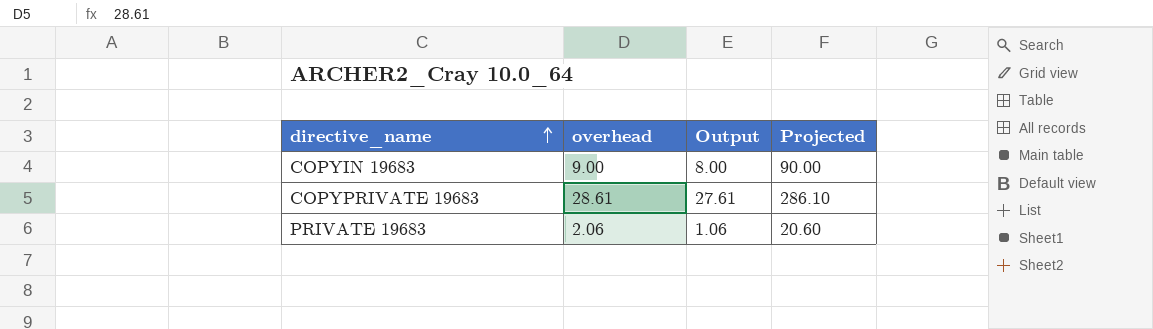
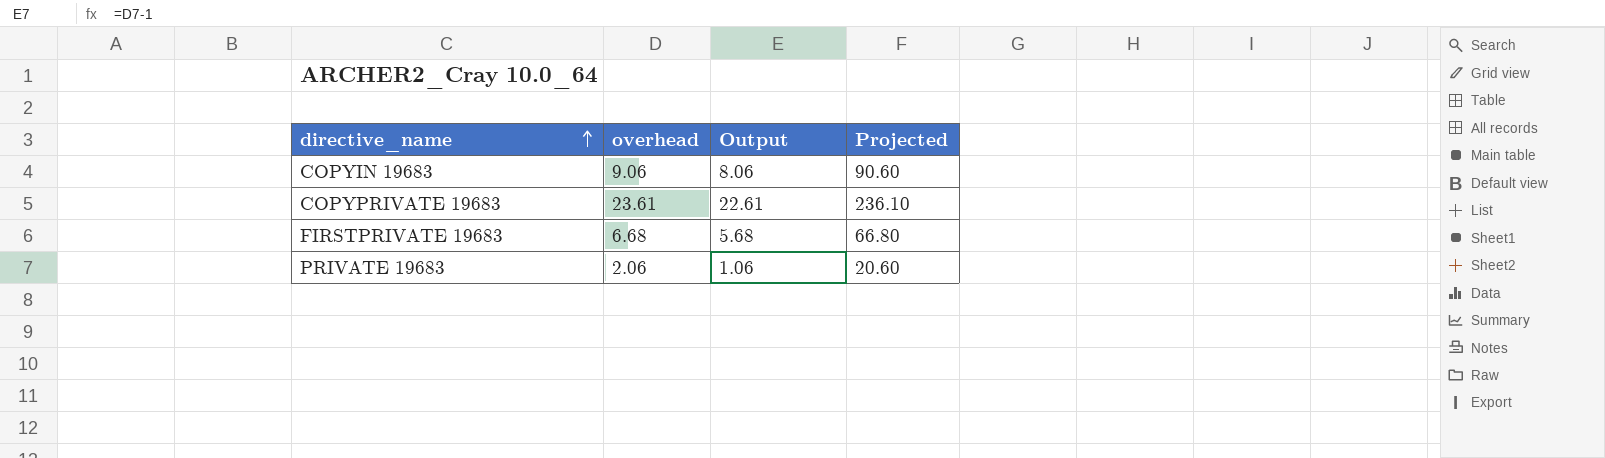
COPYIN 19683 | overhead: 9.00 -> 9.06
COPYIN 19683 | Output: 8.00 -> 8.06
COPYIN 19683 | Projected: 90.00 -> 90.60
COPYPRIVATE 19683 | overhead: 28.61 -> 23.61
COPYPRIVATE 19683 | Output: 27.61 -> 22.61
COPYPRIVATE 19683 | Projected: 286.10 -> 236.10
row FIRSTPRIVATE 19683: none -> 6.68 | 5.68 | 66.80

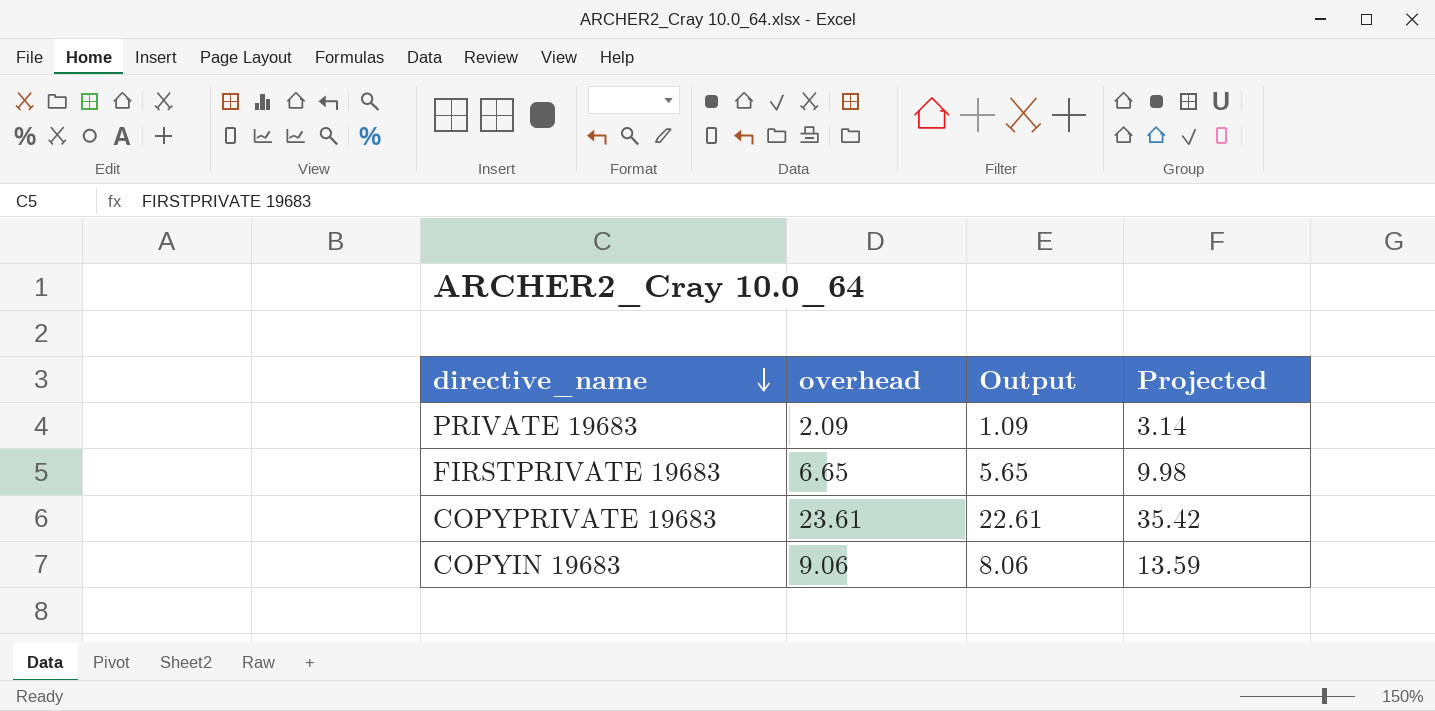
row order: directive_name ascending -> directive_name descending
column Projected | formula: [overhead] * 10 -> [overhead] * 1.5
PRIVATE 19683 | overhead: 2.06 -> 2.09
PRIVATE 19683 | Output: 1.06 -> 1.09
FIRSTPRIVATE 19683 | overhead: 6.68 -> 6.65
FIRSTPRIVATE 19683 | Output: 5.68 -> 5.65

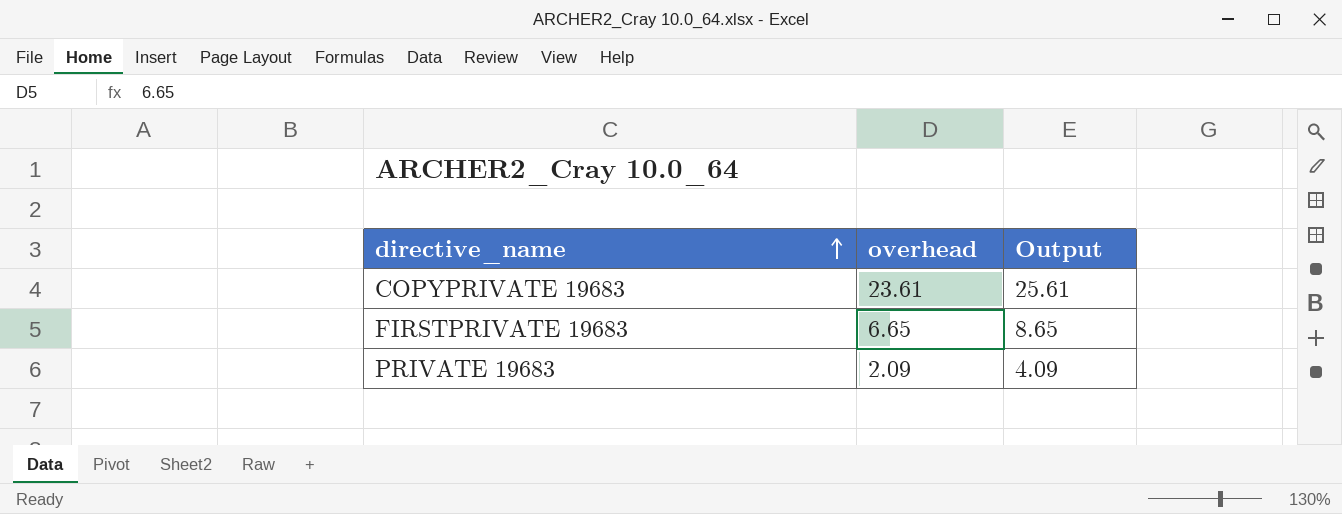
row order: directive_name descending -> directive_name ascending
column Projected | formula: [overhead] * 1.5 -> none
column Output | formula: [overhead] - 1 -> [overhead] + 2
row COPYIN 19683: 9.06 | 8.06 | 13.59 -> none

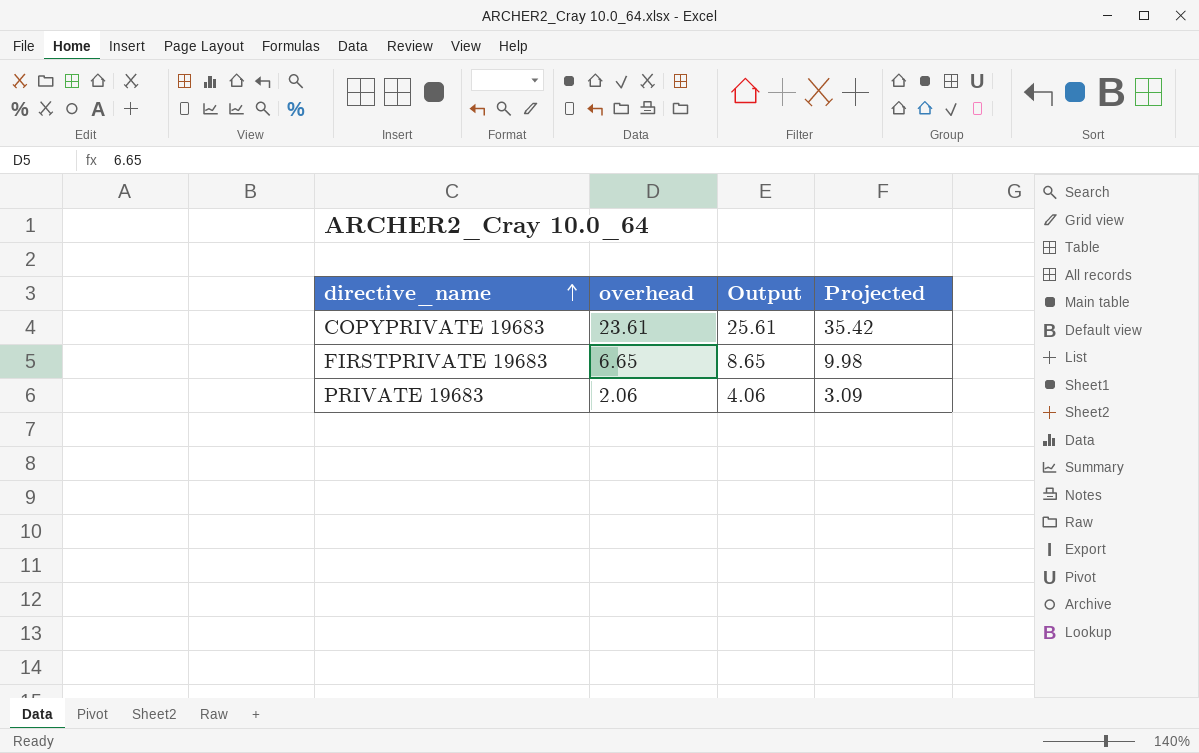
column Projected | formula: none -> [overhead] * 1.5
PRIVATE 19683 | overhead: 2.09 -> 2.06
PRIVATE 19683 | Output: 4.09 -> 4.06

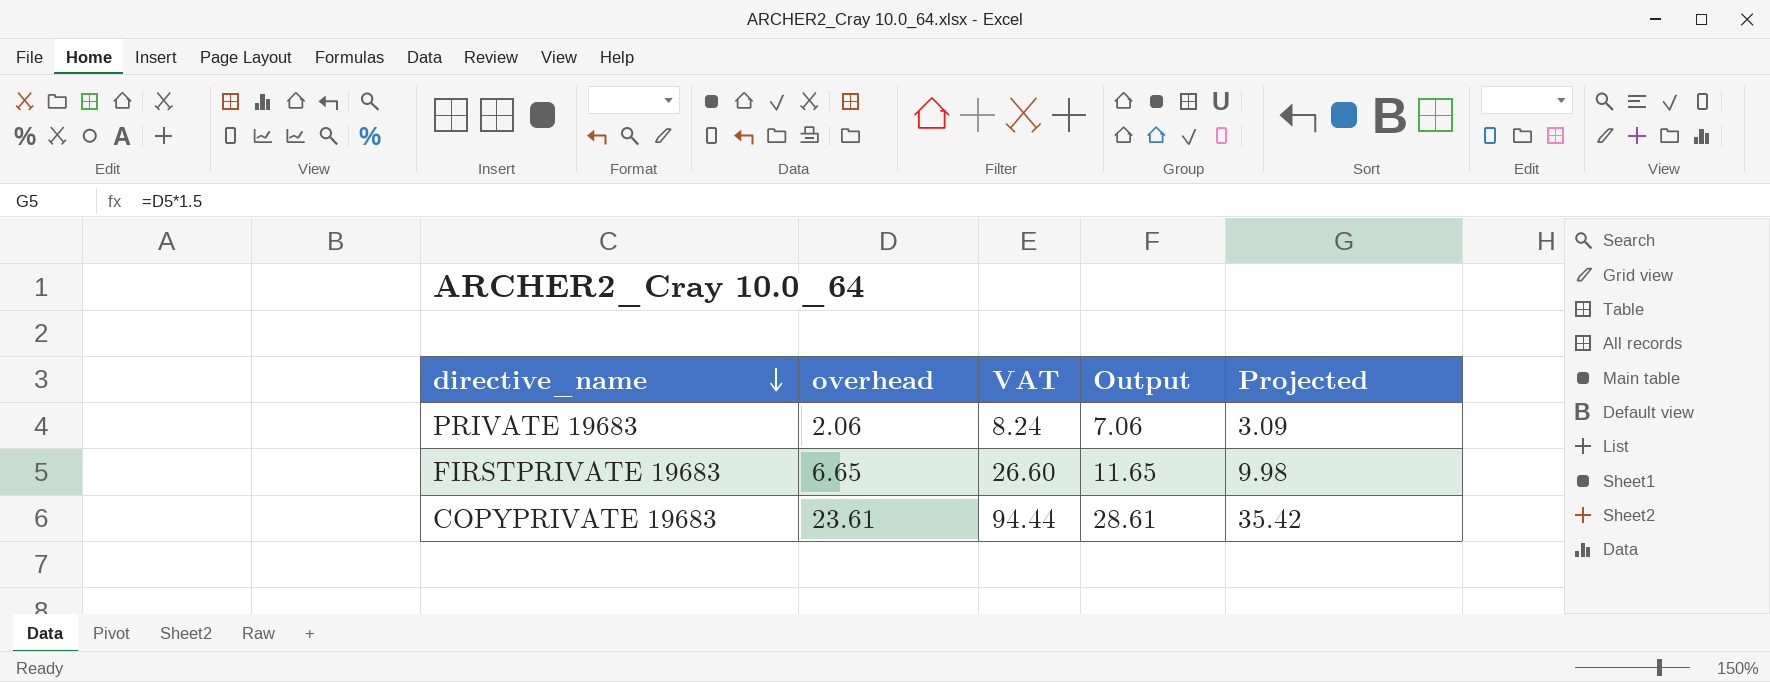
row order: directive_name ascending -> directive_name descending
column VAT | formula: none -> [overhead] * 4
column Output | formula: [overhead] + 2 -> [overhead] + 5

